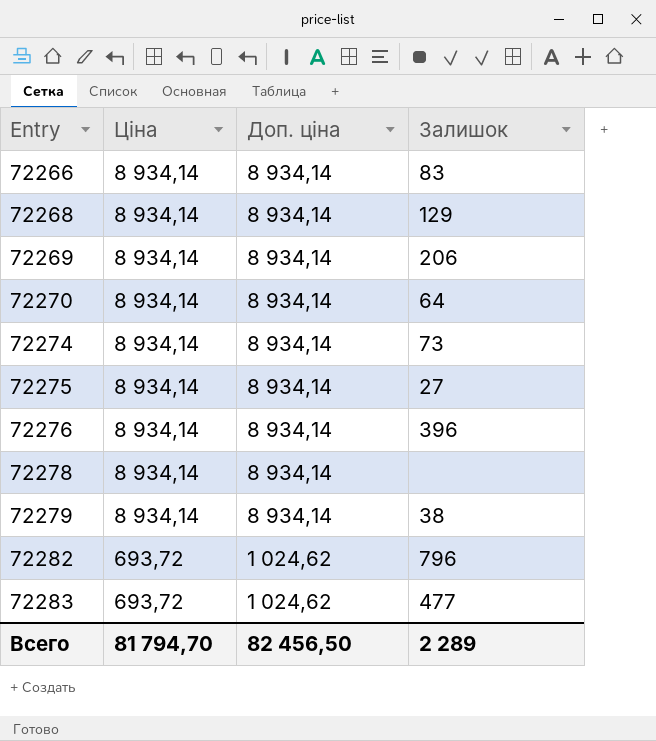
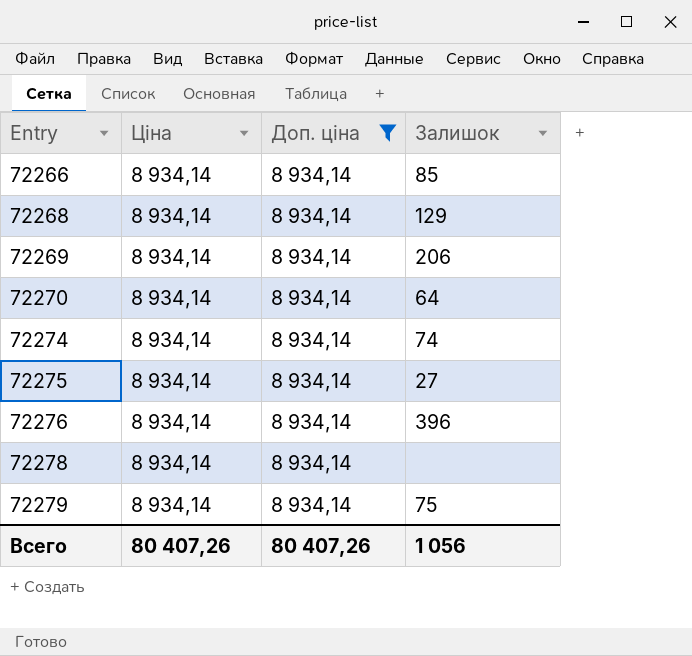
filter: none -> Доп. ціна = 8 934,14
72266 | Залишок: 83 -> 85
72274 | Залишок: 73 -> 74
72279 | Залишок: 38 -> 75
Всего | Ціна: 81 794,70 -> 80 407,26
Всего | Доп. ціна: 82 456,50 -> 80 407,26
Всего | Залишок: 2 289 -> 1 056

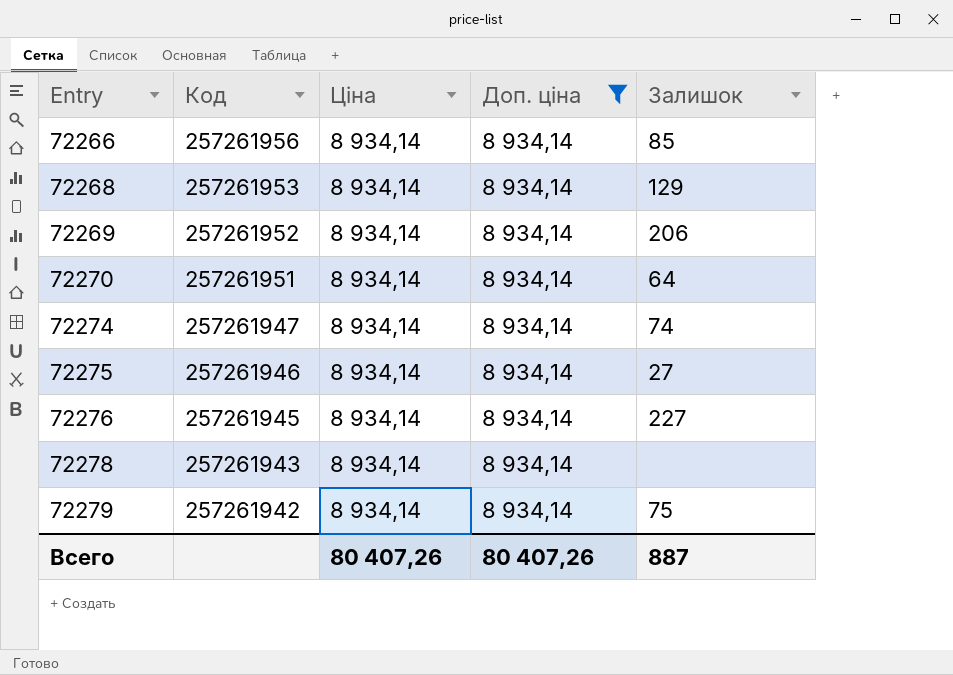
column Код | position: none -> 2
72276 | Залишок: 396 -> 227
Всего | Залишок: 1 056 -> 887

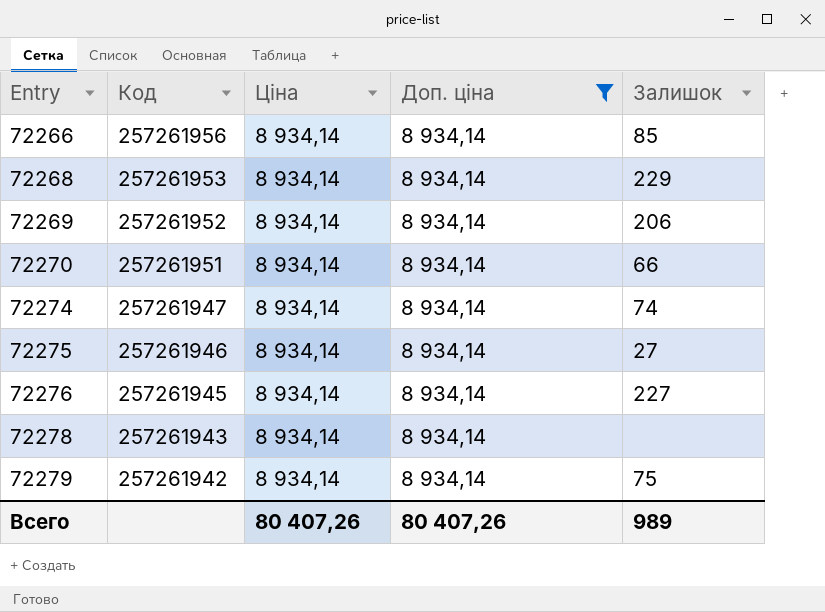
72268 | Залишок: 129 -> 229
72270 | Залишок: 64 -> 66
Всего | Залишок: 887 -> 989

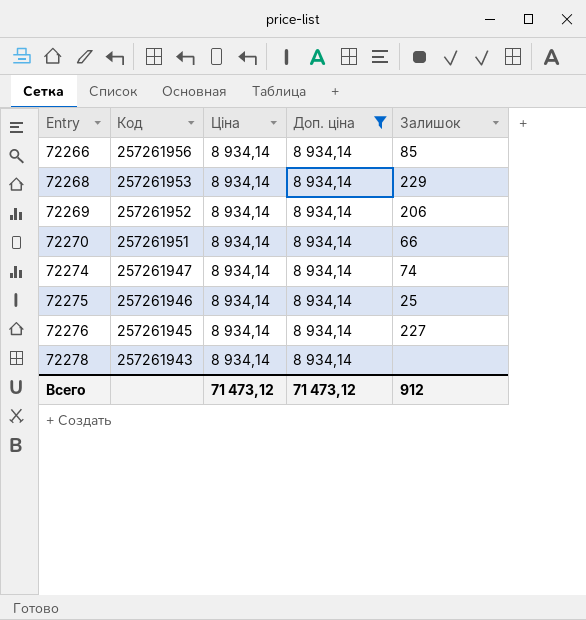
row 72279: 257261942 | 8 934,14 | 8 934,14 | 75 -> none
72275 | Залишок: 27 -> 25
Всего | Ціна: 80 407,26 -> 71 473,12
Всего | Доп. ціна: 80 407,26 -> 71 473,12
Всего | Залишок: 989 -> 912

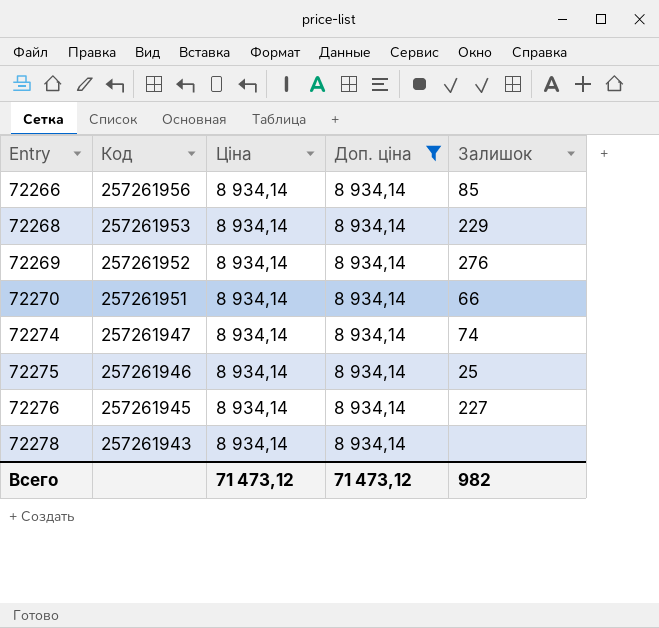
72269 | Залишок: 206 -> 276
Всего | Залишок: 912 -> 982

